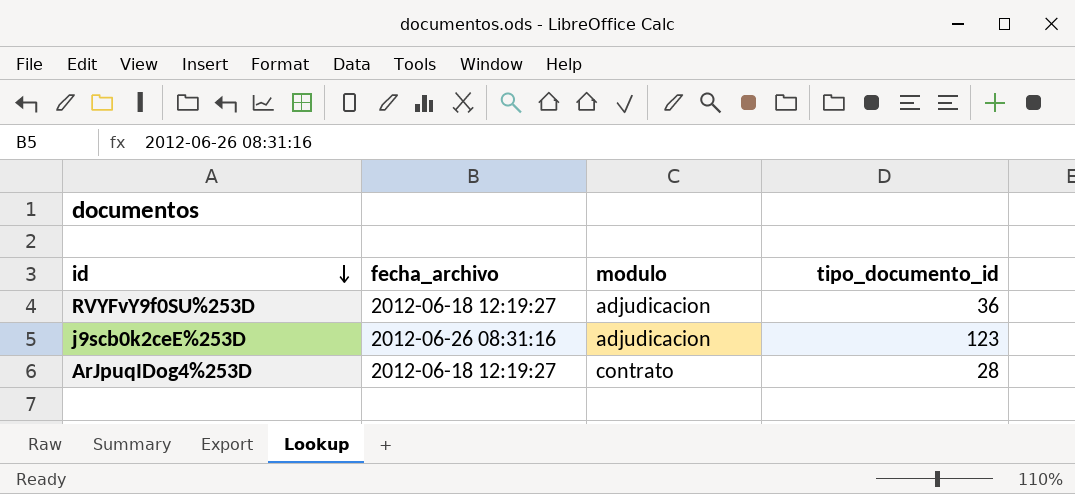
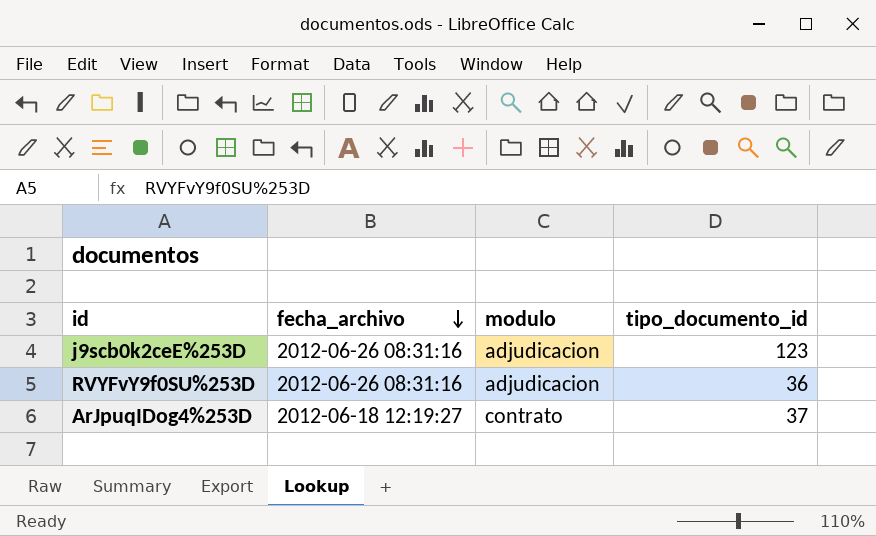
row order: id descending -> fecha_archivo descending
RVYFvY9f0SU%253D | fecha_archivo: 2012-06-18 12:19:27 -> 2012-06-26 08:31:16
ArJpuqIDog4%253D | tipo_documento_id: 28 -> 37

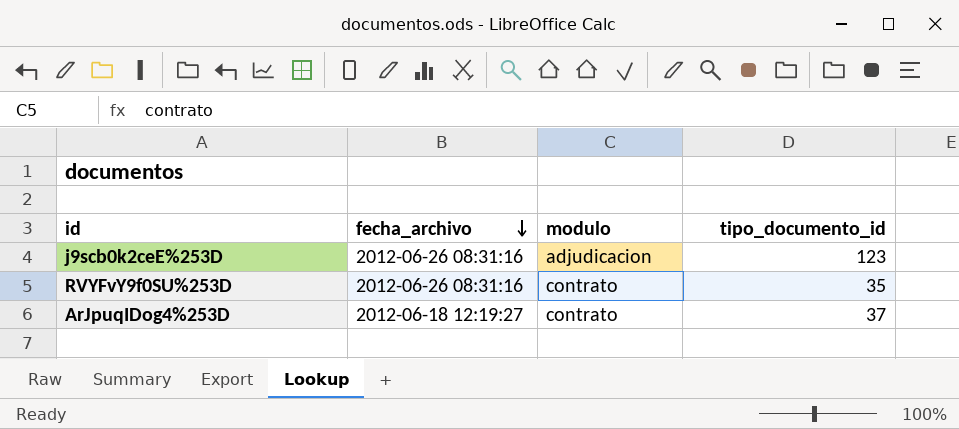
RVYFvY9f0SU%253D | modulo: adjudicacion -> contrato
RVYFvY9f0SU%253D | tipo_documento_id: 36 -> 35

